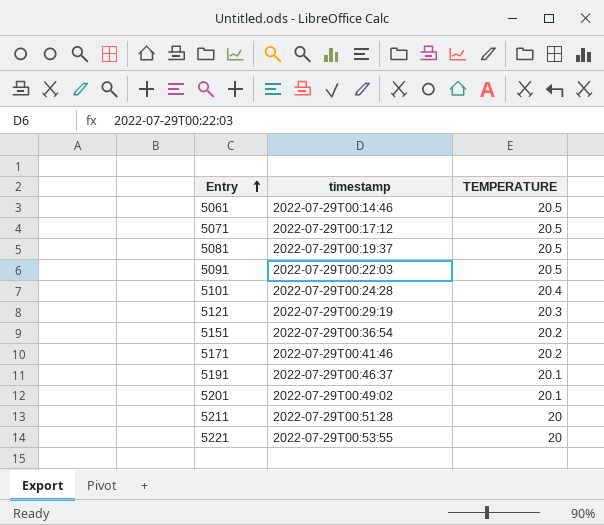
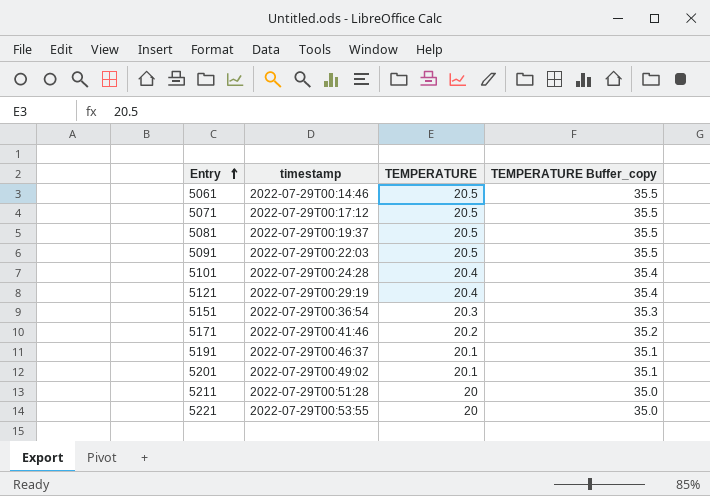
column TEMPERATURE Buffer_copy | formula: none -> [TEMPERATURE] + 15
5121 | TEMPERATURE: 20.3 -> 20.4
5151 | TEMPERATURE: 20.2 -> 20.3

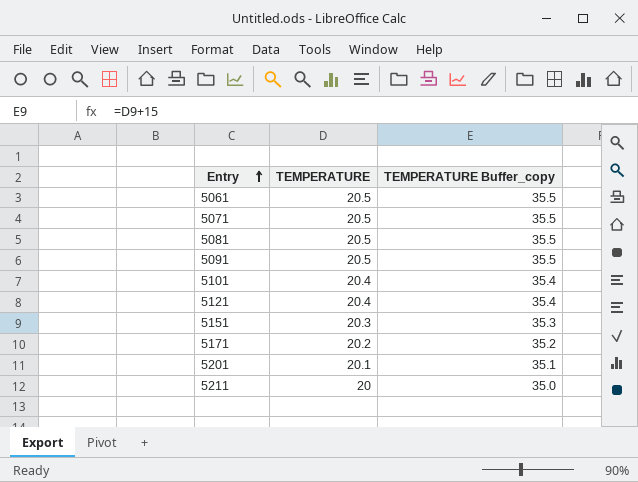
column timestamp | position: 2 -> none
row 5191: 2022-07-29T00:46:37 | 20.1 | 35.1 -> none
row 5221: 2022-07-29T00:53:55 | 20 | 35.0 -> none

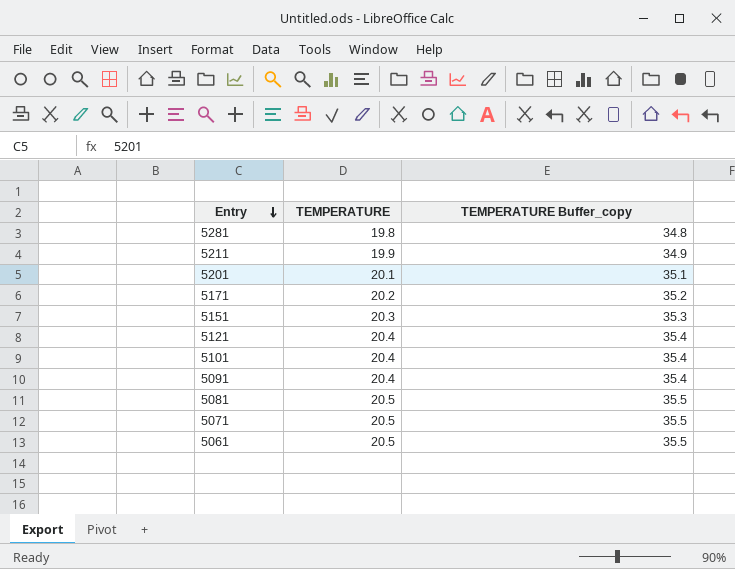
row order: Entry ascending -> Entry descending
row 5281: none -> 19.8 | 34.8
5211 | TEMPERATURE: 20 -> 19.9
5211 | TEMPERATURE Buffer_copy: 35.0 -> 34.9
5091 | TEMPERATURE: 20.5 -> 20.4
5091 | TEMPERATURE Buffer_copy: 35.5 -> 35.4

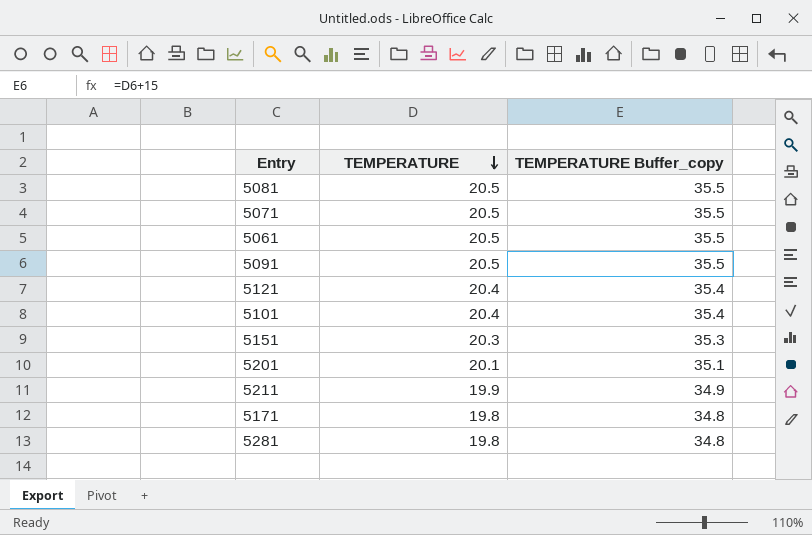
row order: Entry descending -> TEMPERATURE descending
5091 | TEMPERATURE: 20.4 -> 20.5
5091 | TEMPERATURE Buffer_copy: 35.4 -> 35.5
5171 | TEMPERATURE: 20.2 -> 19.8
5171 | TEMPERATURE Buffer_copy: 35.2 -> 34.8

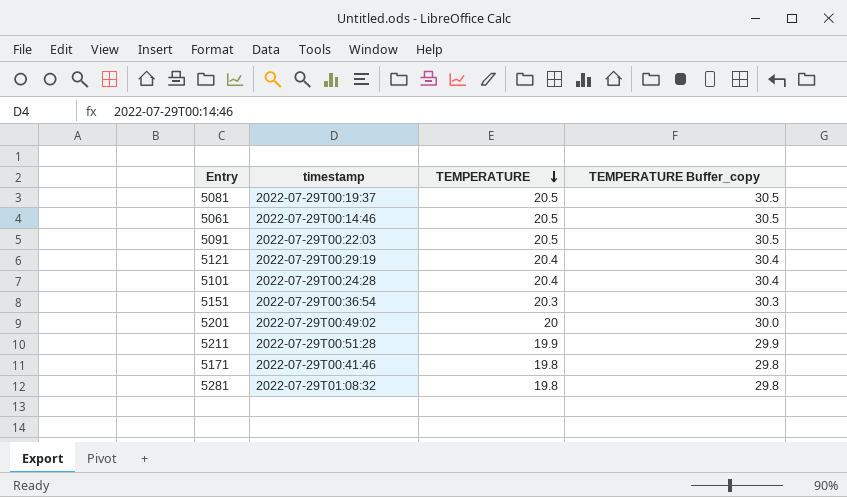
column timestamp | position: none -> 2
column TEMPERATURE Buffer_copy | formula: [TEMPERATURE] + 15 -> [TEMPERATURE] + 10
row 5071: 20.5 | 35.5 -> none
5201 | TEMPERATURE: 20.1 -> 20

